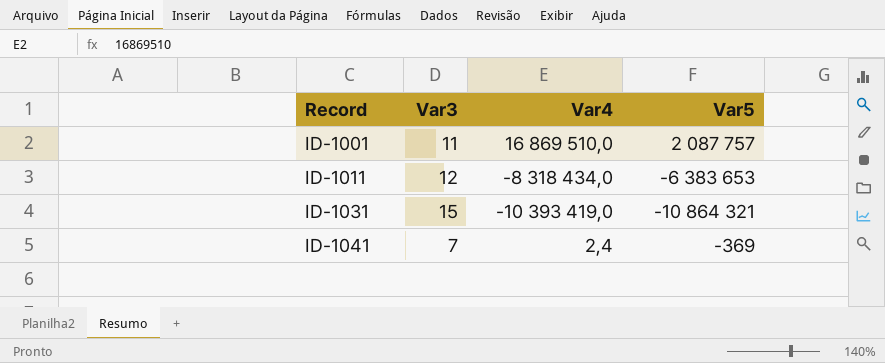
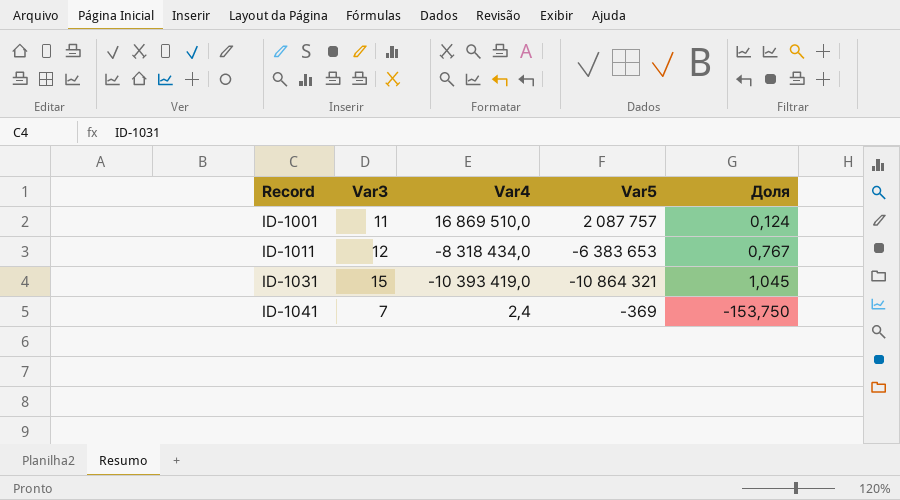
column Доля | formula: none -> [Var5] / [Var4]

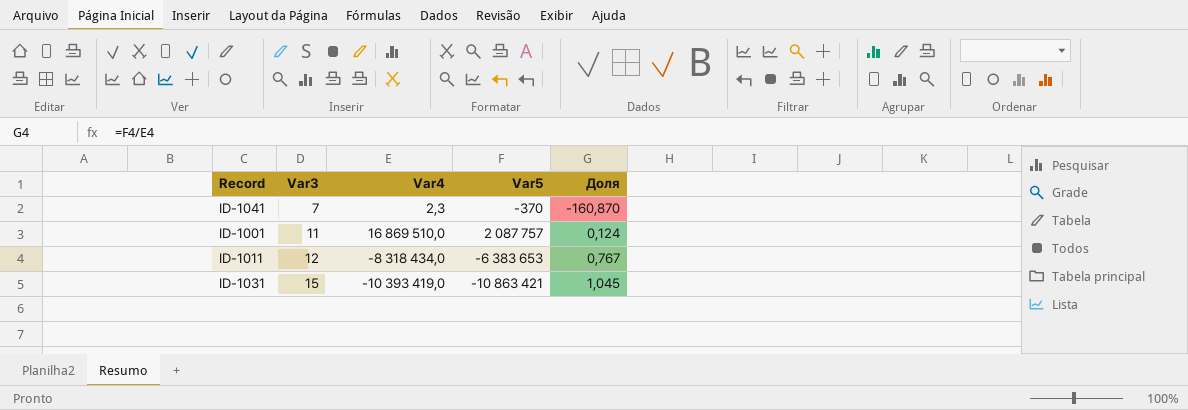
row order: Record ascending -> Var3 ascending
ID-1041 | Var4: 2,4 -> 2,3
ID-1041 | Var5: -369 -> -370
ID-1041 | Доля: -153,750 -> -160,870
ID-1031 | Var5: -10 864 321 -> -10 863 421

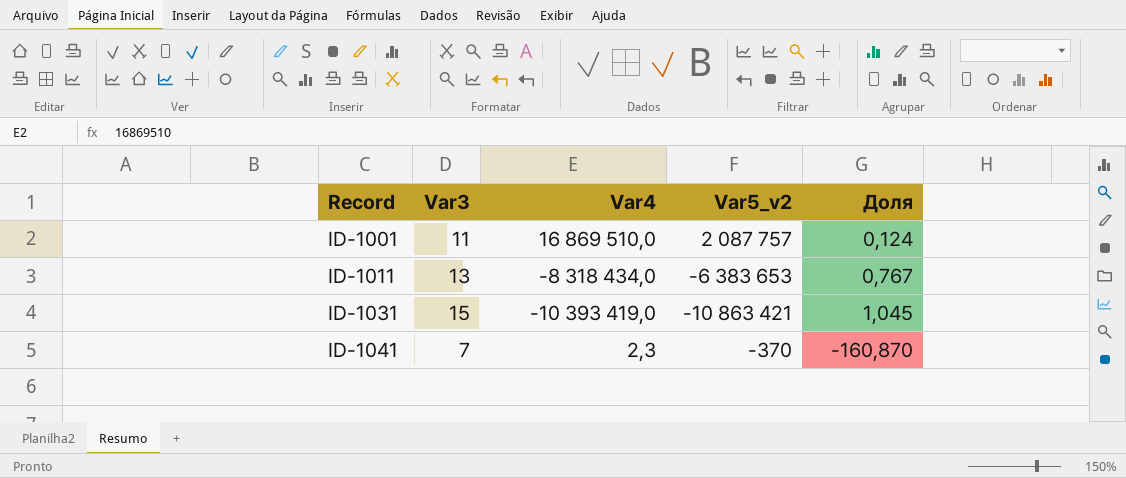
row order: Var3 ascending -> Record ascending
column name: Var5 -> Var5_v2
ID-1011 | Var3: 12 -> 13

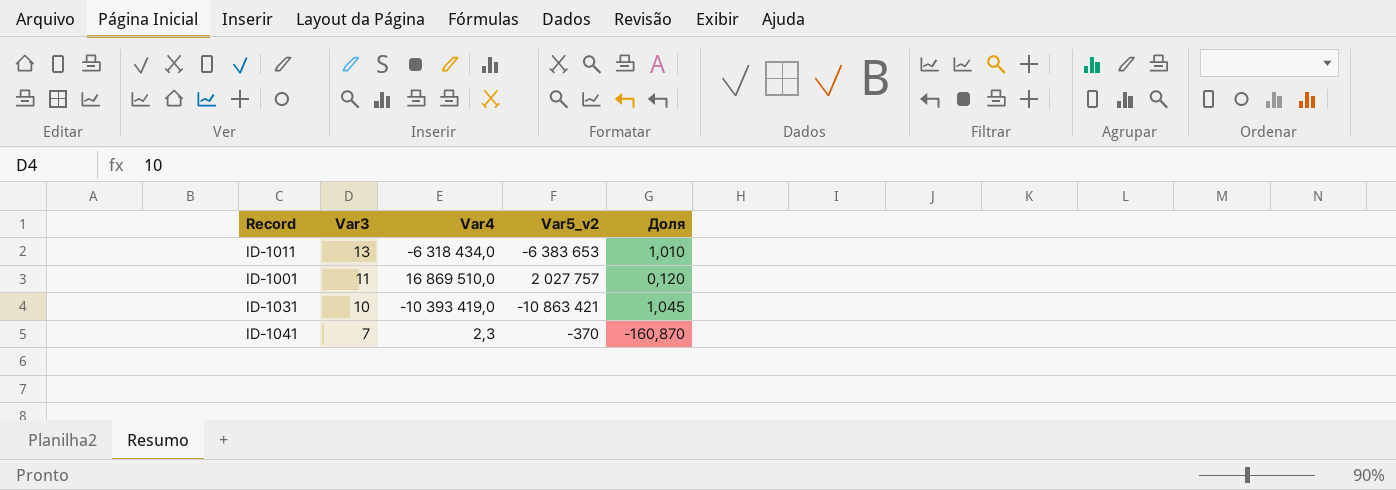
row order: Record ascending -> Var3 descending
ID-1011 | Var4: -8 318 434,0 -> -6 318 434,0
ID-1011 | Доля: 0,767 -> 1,010
ID-1001 | Var5_v2: 2 087 757 -> 2 027 757
ID-1001 | Доля: 0,124 -> 0,120
ID-1031 | Var3: 15 -> 10

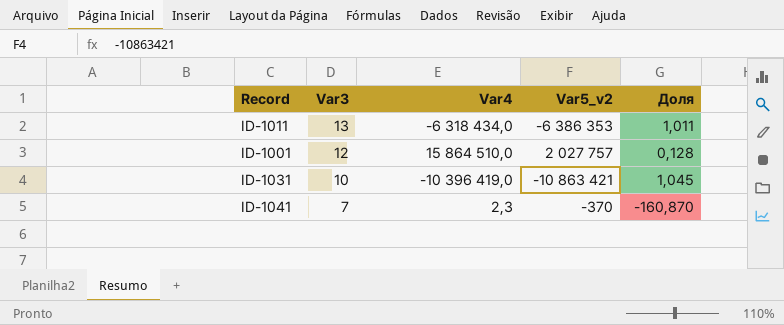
ID-1011 | Var5_v2: -6 383 653 -> -6 386 353
ID-1011 | Доля: 1,010 -> 1,011
ID-1001 | Var3: 11 -> 12
ID-1001 | Var4: 16 869 510,0 -> 15 864 510,0
ID-1001 | Доля: 0,120 -> 0,128
ID-1031 | Var4: -10 393 419,0 -> -10 396 419,0

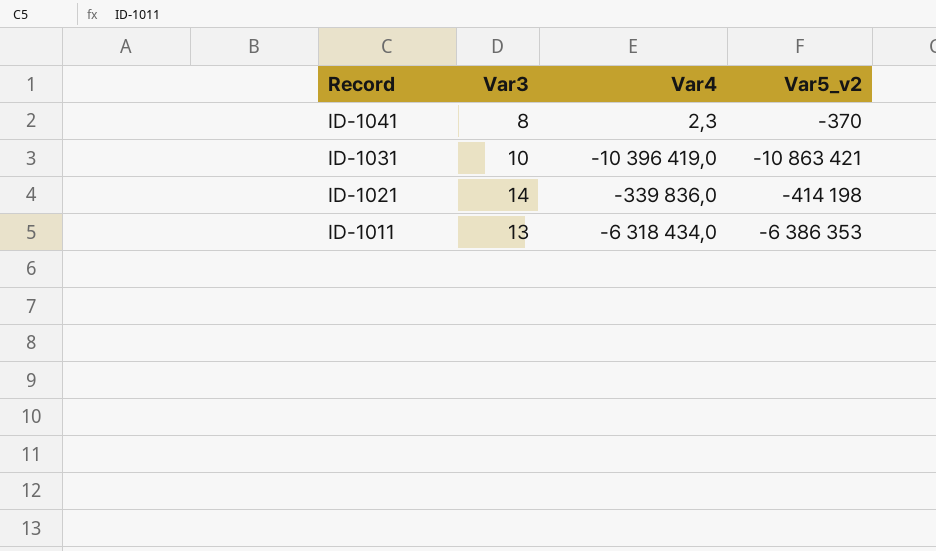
row order: Var3 descending -> Record descending
column Доля | formula: [Var5_v2] / [Var4] -> none
row ID-1001: 12 | 15 864 510,0 | 2 027 757 | 0,128 -> none
ID-1041 | Var3: 7 -> 8
row ID-1021: none -> 14 | -339 836,0 | -414 198

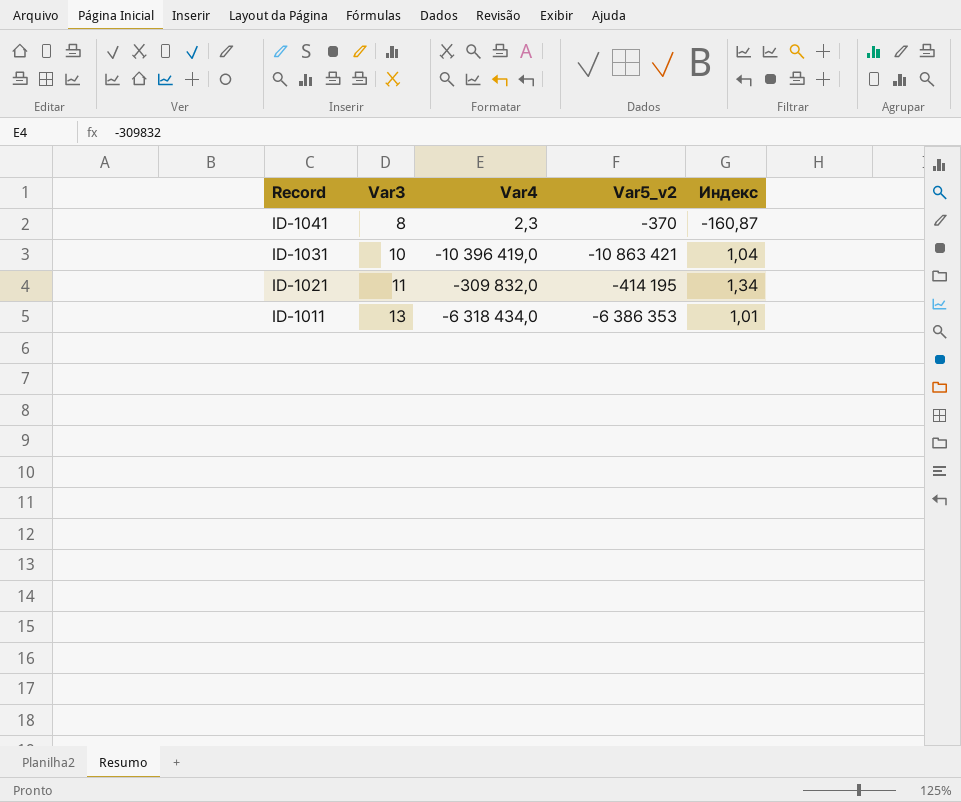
column Индекс | formula: none -> [Var5_v2] / [Var4]
ID-1021 | Var3: 14 -> 11
ID-1021 | Var4: -339 836,0 -> -309 832,0
ID-1021 | Var5_v2: -414 198 -> -414 195

